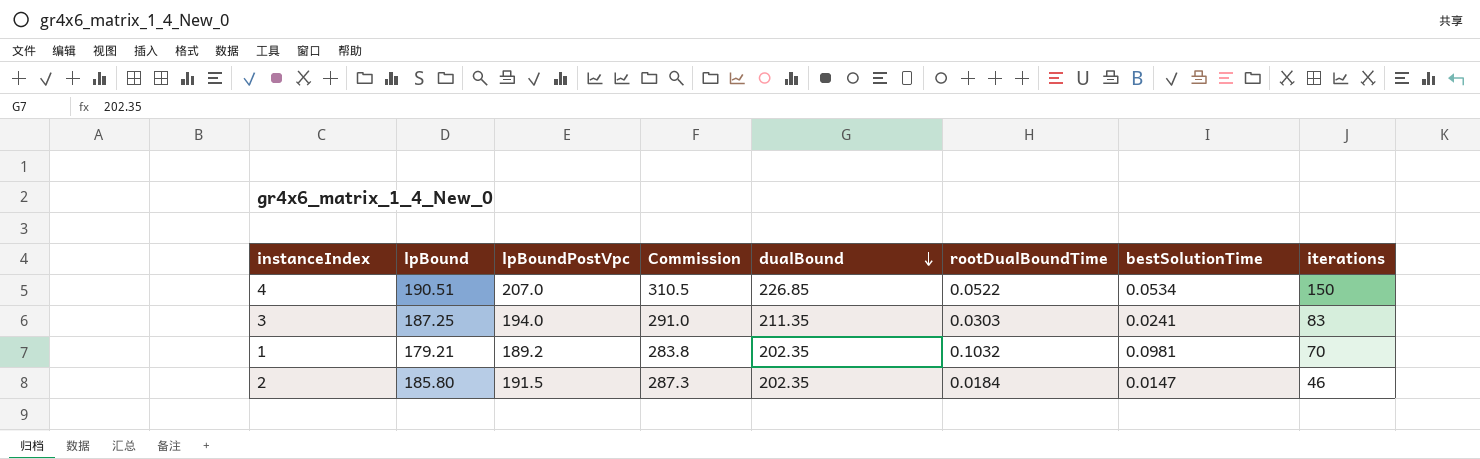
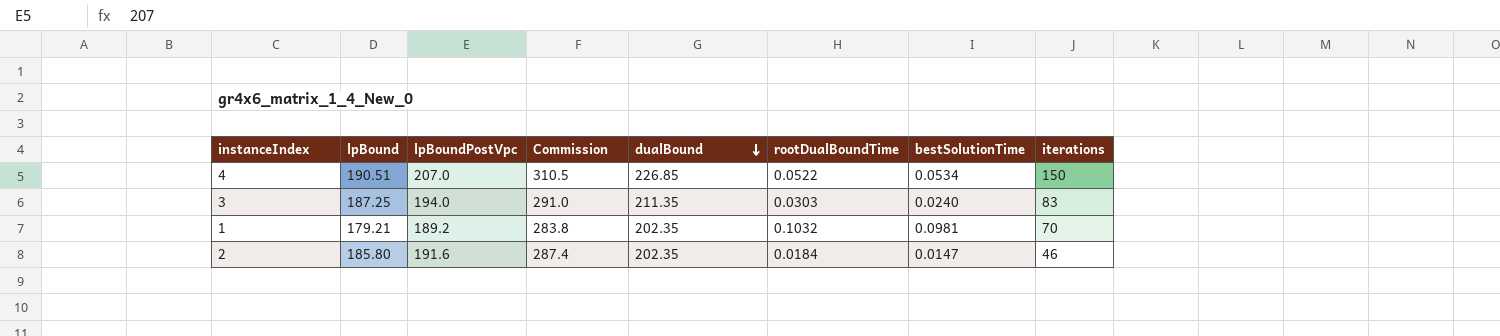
3 | bestSolutionTime: 0.0241 -> 0.0240
2 | lpBoundPostVpc: 191.5 -> 191.6
2 | Commission: 287.3 -> 287.4

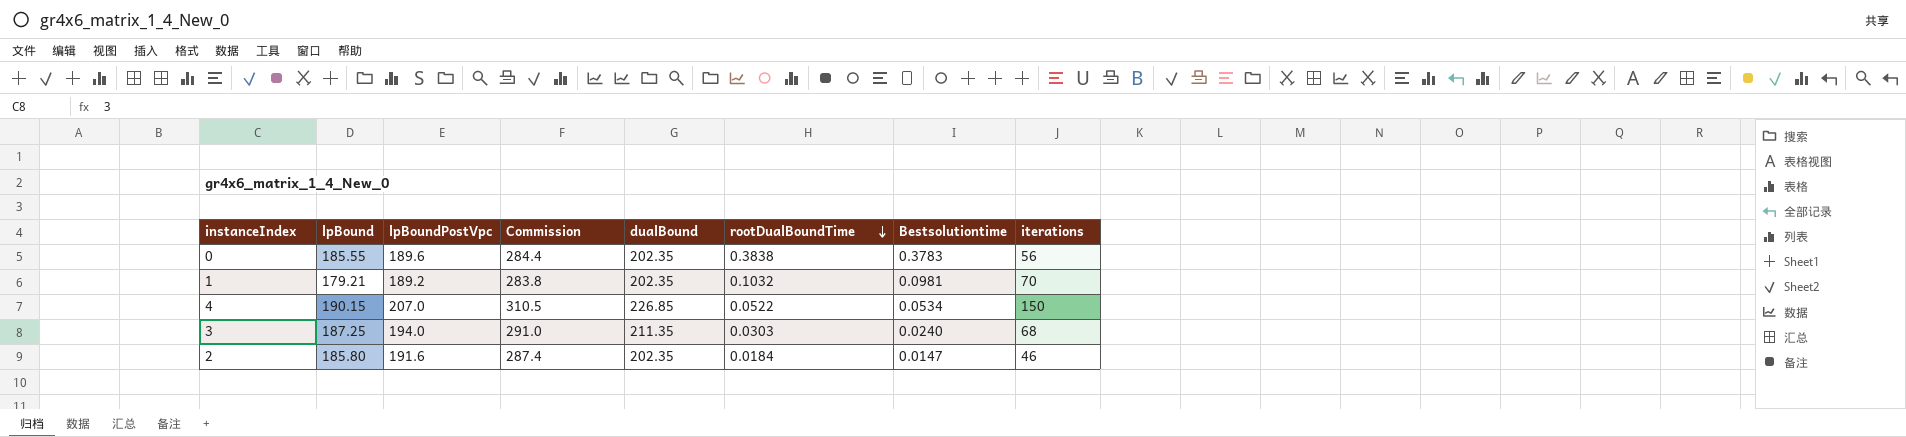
row order: dualBound descending -> rootDualBoundTime descending
column name: bestSolutionTime -> Bestsolutiontime
row 0: none -> 185.55 | 189.6 | 284.4 | 202.35 | 0.3838 | 0.3783 | 56
4 | lpBound: 190.51 -> 190.15
3 | iterations: 83 -> 68

